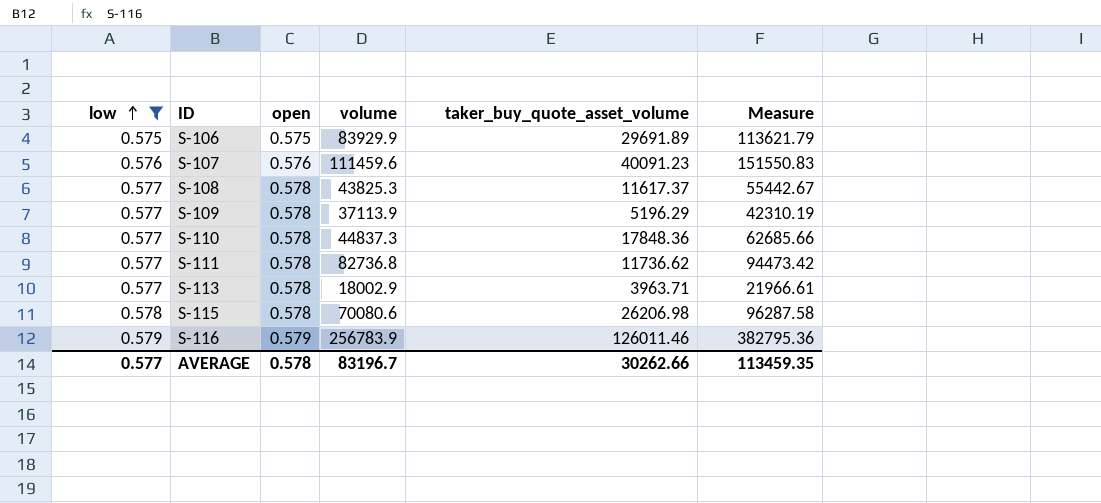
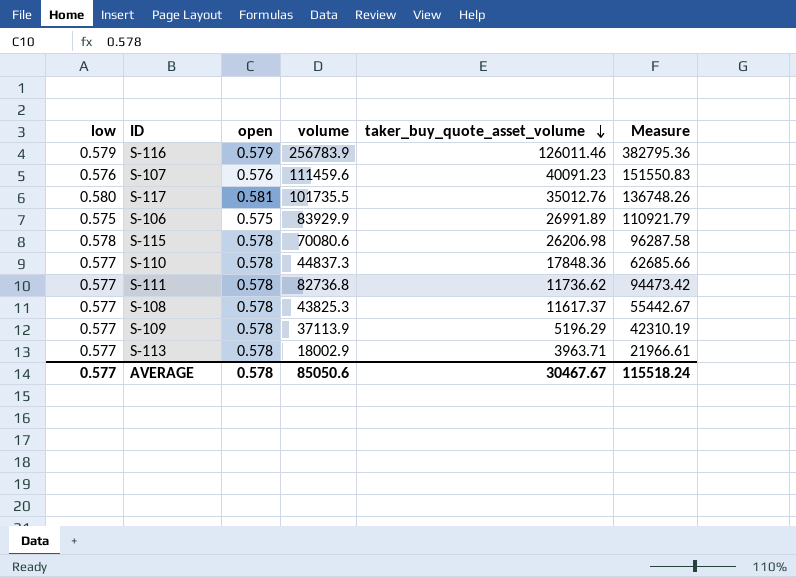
filter: low != 0.580 -> none
row order: low ascending -> taker_buy_quote_asset_volume descending
S-106 | taker_buy_quote_asset_volume: 29691.89 -> 26991.89
S-106 | Measure: 113621.79 -> 110921.79
AVERAGE | volume: 83196.7 -> 85050.6
AVERAGE | taker_buy_quote_asset_volume: 30262.66 -> 30467.67
AVERAGE | Measure: 113459.35 -> 115518.24

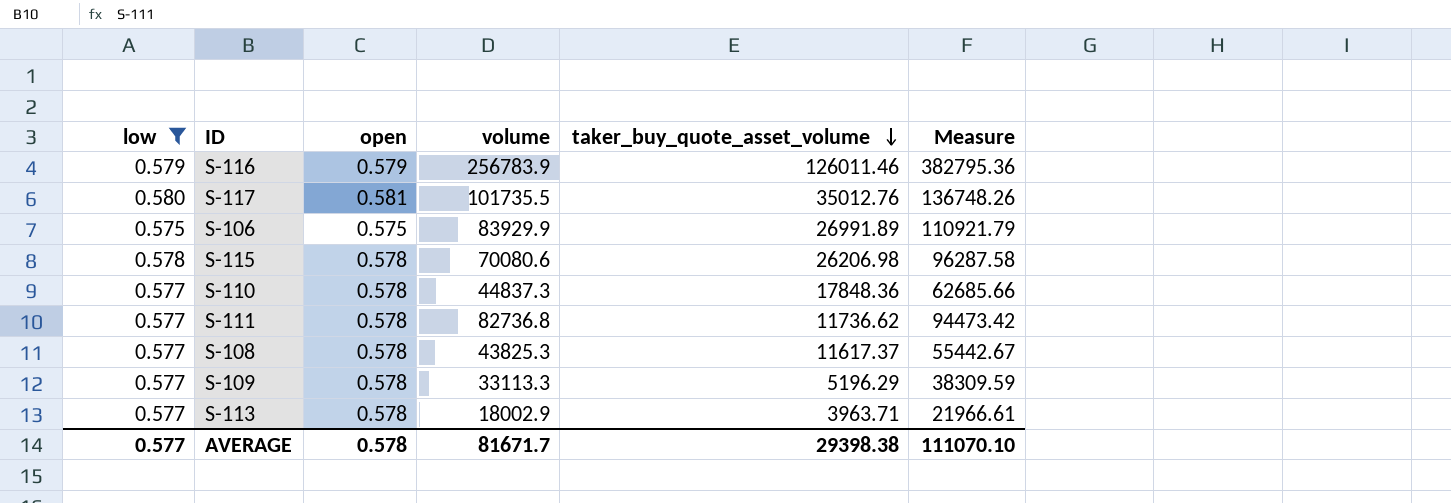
filter: none -> low != 0.576
S-109 | volume: 37113.9 -> 33113.3
S-109 | Measure: 42310.19 -> 38309.59
AVERAGE | volume: 85050.6 -> 81671.7
AVERAGE | taker_buy_quote_asset_volume: 30467.67 -> 29398.38
AVERAGE | Measure: 115518.24 -> 111070.10

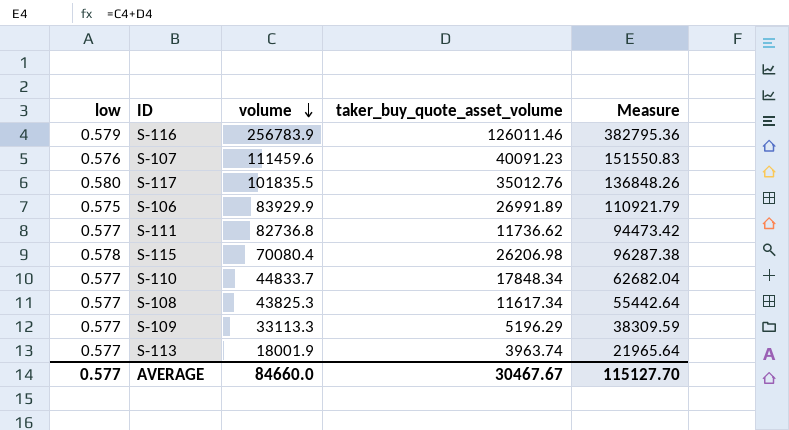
filter: low != 0.576 -> none
row order: taker_buy_quote_asset_volume descending -> volume descending
column open | position: 3 -> none
S-117 | volume: 101735.5 -> 101835.5
S-117 | Measure: 136748.26 -> 136848.26
S-115 | volume: 70080.6 -> 70080.4
S-115 | Measure: 96287.58 -> 96287.38
S-110 | volume: 44837.3 -> 44833.7
S-110 | taker_buy_quote_asset_volume: 17848.36 -> 17848.34
S-110 | Measure: 62685.66 -> 62682.04
S-108 | taker_buy_quote_asset_volume: 11617.37 -> 11617.34
S-108 | Measure: 55442.67 -> 55442.64
S-113 | volume: 18002.9 -> 18001.9
S-113 | taker_buy_quote_asset_volume: 3963.71 -> 3963.74
S-113 | Measure: 21966.61 -> 21965.64
AVERAGE | volume: 81671.7 -> 84660.0
AVERAGE | taker_buy_quote_asset_volume: 29398.38 -> 30467.67
AVERAGE | Measure: 111070.10 -> 115127.70

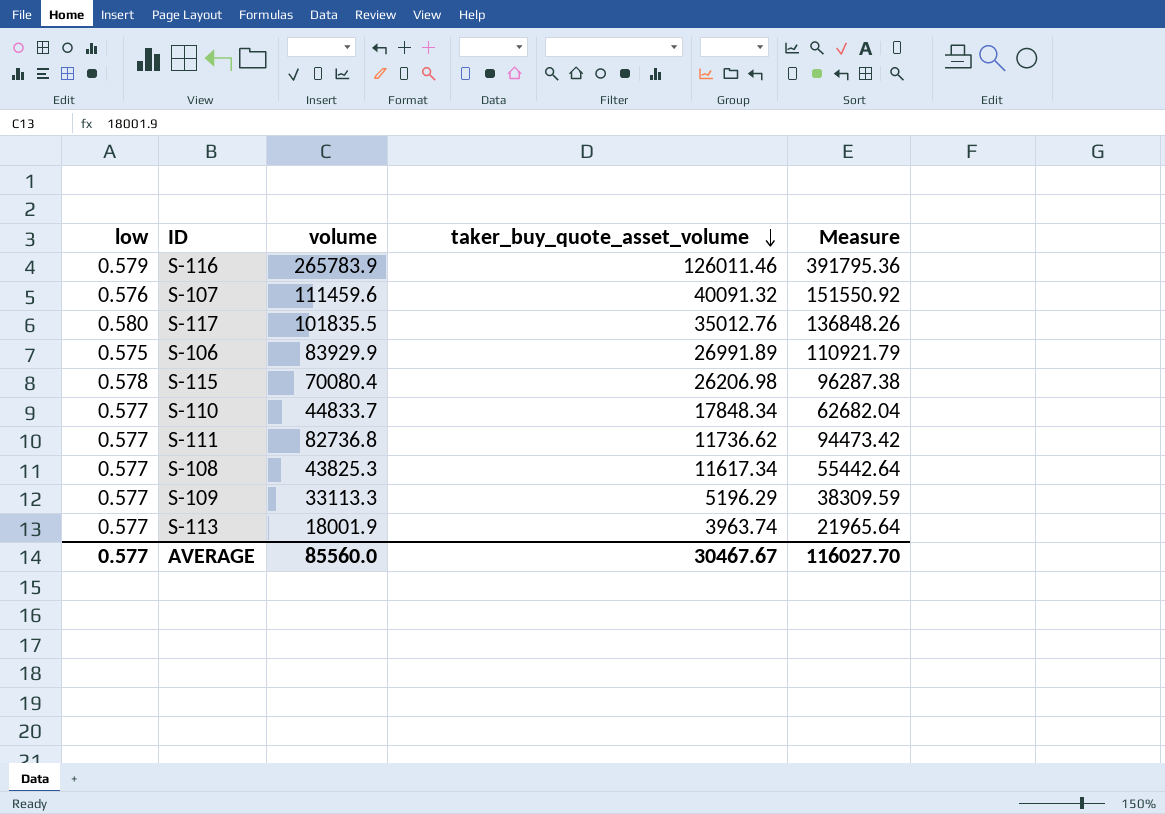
row order: volume descending -> taker_buy_quote_asset_volume descending
S-116 | volume: 256783.9 -> 265783.9
S-116 | Measure: 382795.36 -> 391795.36
S-107 | taker_buy_quote_asset_volume: 40091.23 -> 40091.32
S-107 | Measure: 151550.83 -> 151550.92
AVERAGE | volume: 84660.0 -> 85560.0
AVERAGE | Measure: 115127.70 -> 116027.70

